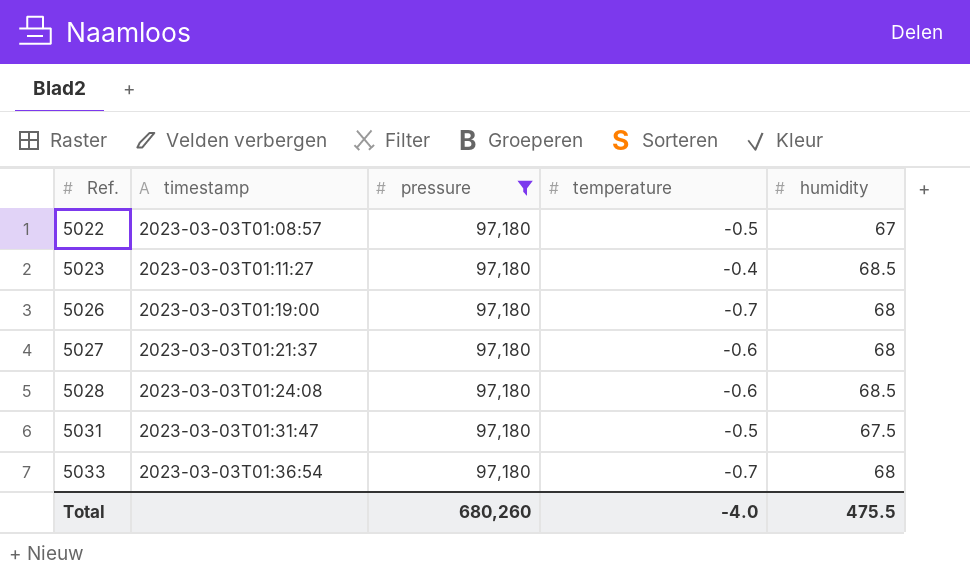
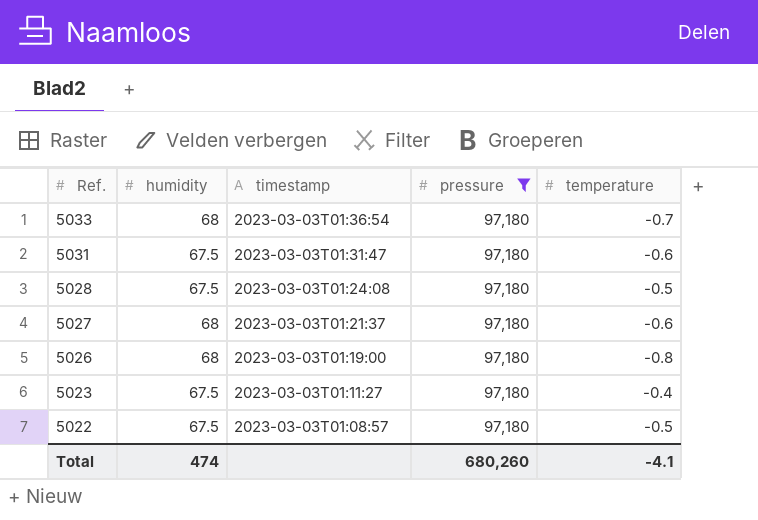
row order: Ref. ascending -> Ref. descending
column humidity | position: 5 -> 2
5031 | temperature: -0.5 -> -0.6
5028 | humidity: 68.5 -> 67.5
5028 | temperature: -0.6 -> -0.5
5026 | temperature: -0.7 -> -0.8
5023 | humidity: 68.5 -> 67.5
5022 | humidity: 67 -> 67.5
Total | humidity: 475.5 -> 474
Total | temperature: -4.0 -> -4.1

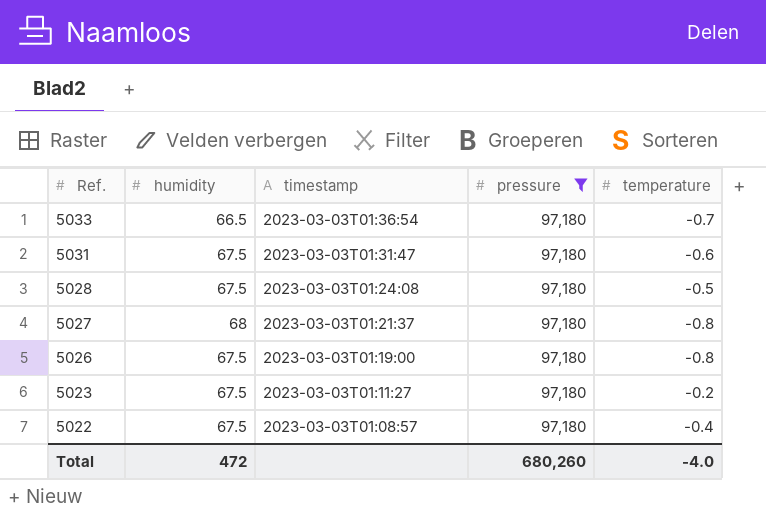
5033 | humidity: 68 -> 66.5
5027 | temperature: -0.6 -> -0.8
5026 | humidity: 68 -> 67.5
5023 | temperature: -0.4 -> -0.2
5022 | temperature: -0.5 -> -0.4
Total | humidity: 474 -> 472
Total | temperature: -4.1 -> -4.0

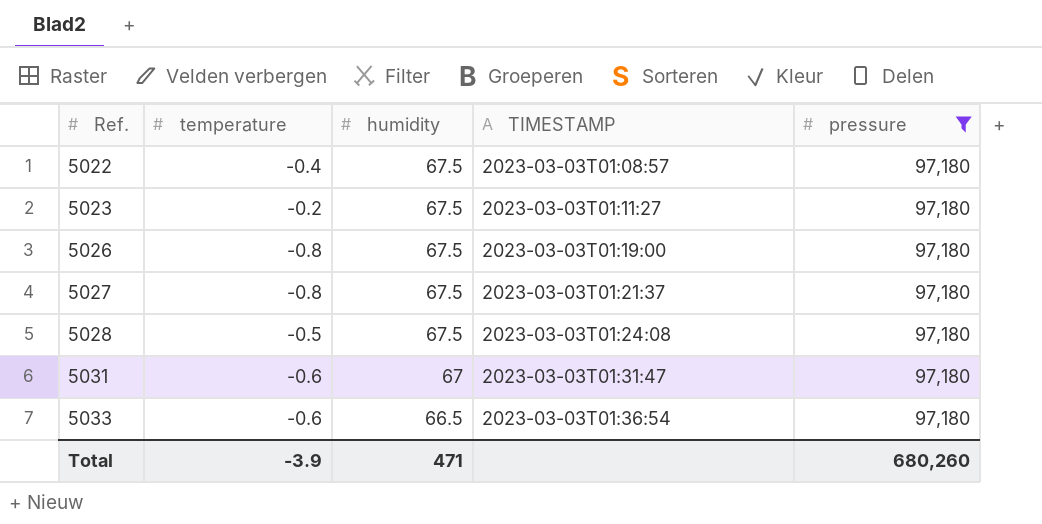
row order: Ref. descending -> Ref. ascending
column temperature | position: 5 -> 2
column name: timestamp -> TIMESTAMP
5027 | humidity: 68 -> 67.5
5031 | humidity: 67.5 -> 67
5033 | temperature: -0.7 -> -0.6
Total | temperature: -4.0 -> -3.9
Total | humidity: 472 -> 471

